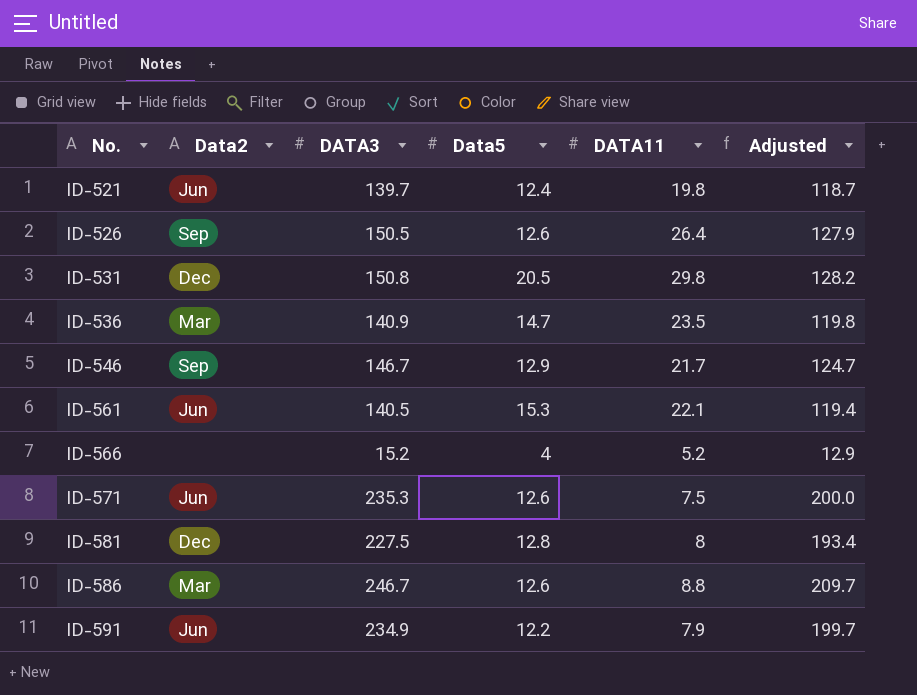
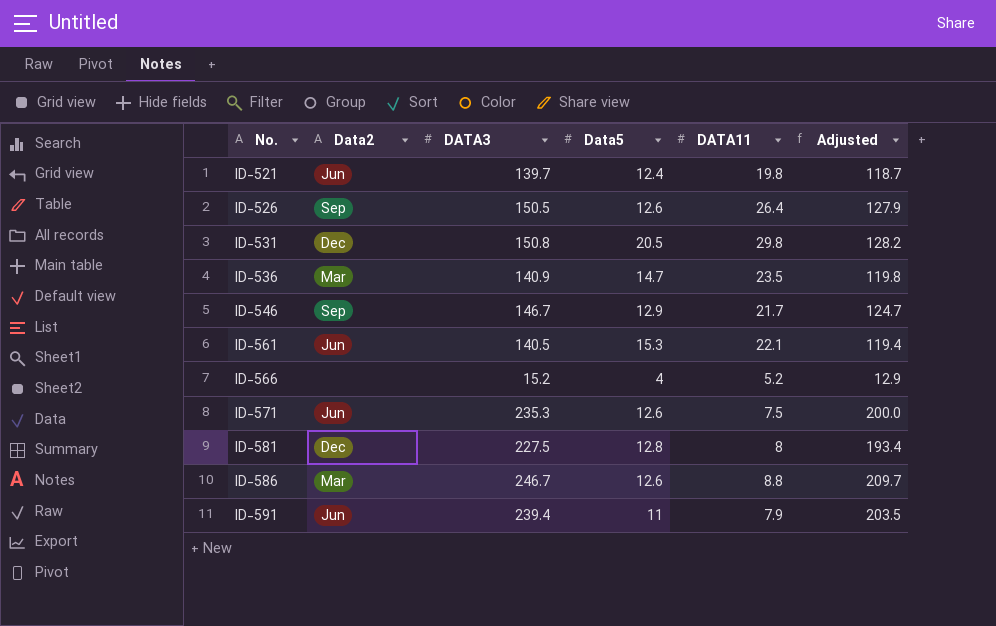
ID-591 | DATA3: 234.9 -> 239.4
ID-591 | Data5: 12.2 -> 11
ID-591 | Adjusted: 199.7 -> 203.5

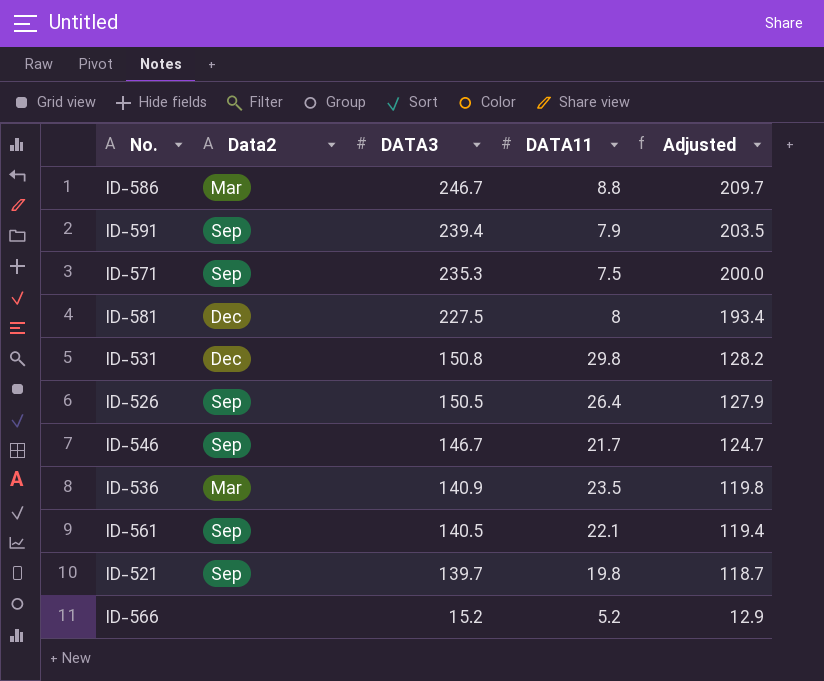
row order: No. ascending -> DATA3 descending
column Data5 | position: 4 -> none
ID-591 | Data2: Jun -> Sep
ID-571 | Data2: Jun -> Sep
ID-561 | Data2: Jun -> Sep
ID-521 | Data2: Jun -> Sep

